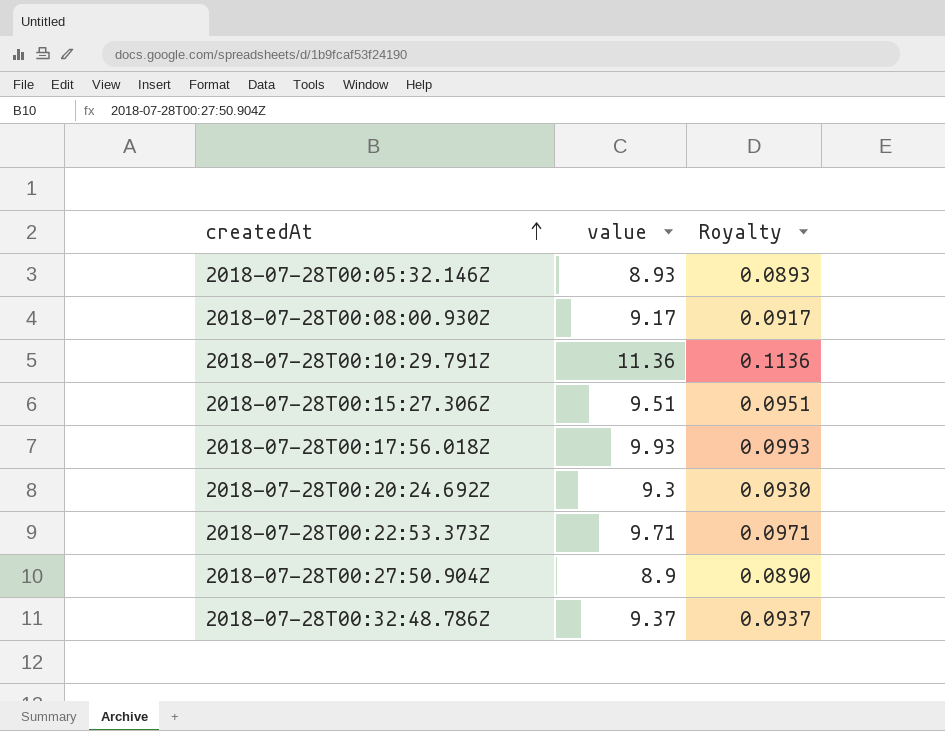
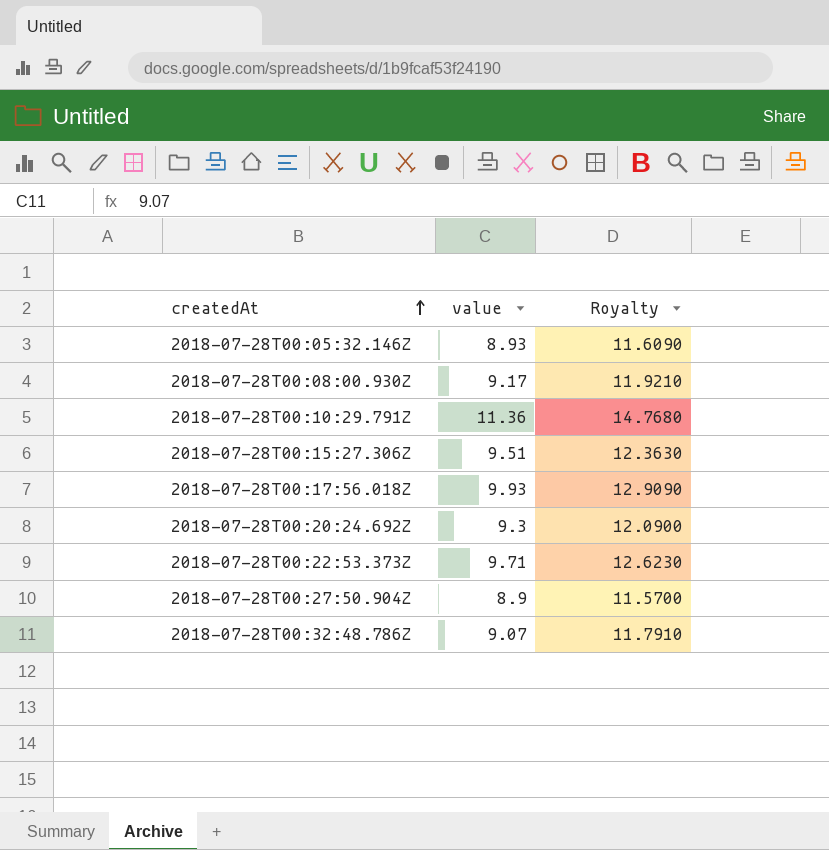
column Royalty | formula: [value] * 0.01 -> [value] * 1.3
2018-07-28T00:32:48.786Z | value: 9.37 -> 9.07

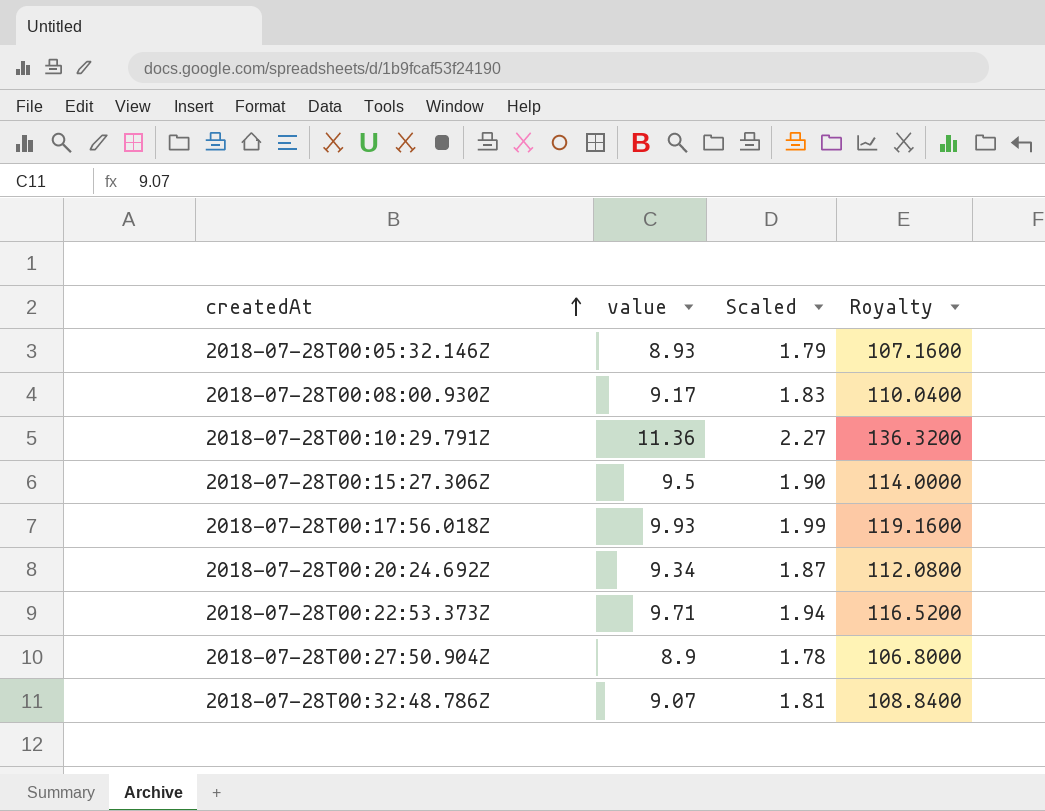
column Scaled | formula: none -> [value] * 0.2
column Royalty | formula: [value] * 1.3 -> [value] * 12
2018-07-28T00:15:27.306Z | value: 9.51 -> 9.5
2018-07-28T00:20:24.692Z | value: 9.3 -> 9.34

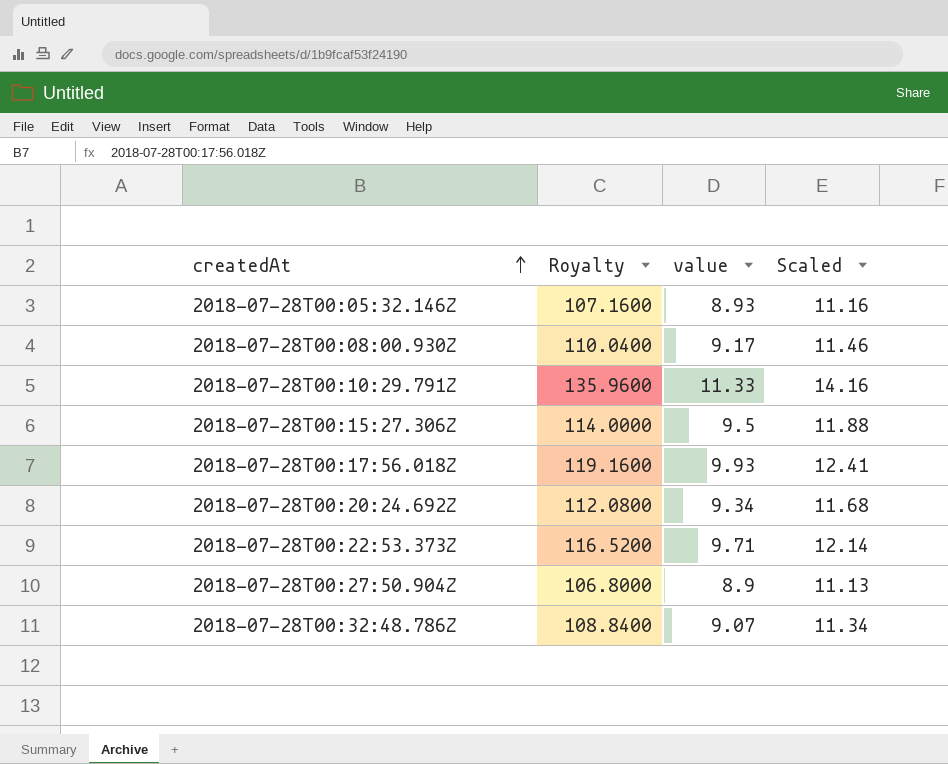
column Royalty | position: 4 -> 2
column Scaled | formula: [value] * 0.2 -> [value] * 1.25
2018-07-28T00:10:29.791Z | Royalty: 136.3200 -> 135.9600
2018-07-28T00:10:29.791Z | value: 11.36 -> 11.33

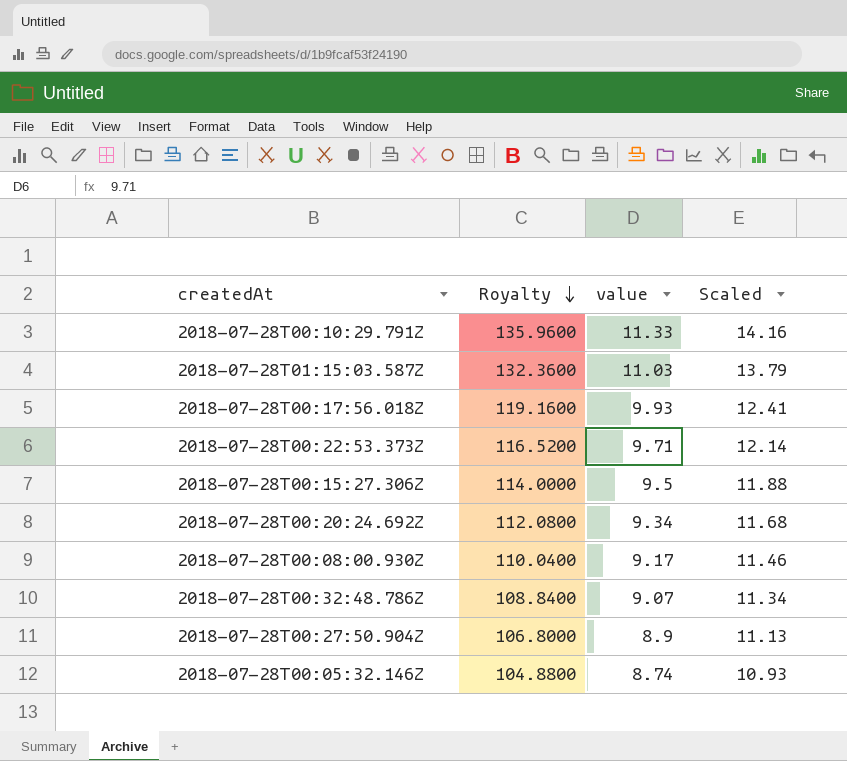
row order: createdAt ascending -> Royalty descending
row 2018-07-28T01:15:03.587Z: none -> 132.3600 | 11.03 | 13.79
2018-07-28T00:05:32.146Z | Royalty: 107.1600 -> 104.8800
2018-07-28T00:05:32.146Z | value: 8.93 -> 8.74
2018-07-28T00:05:32.146Z | Scaled: 11.16 -> 10.93

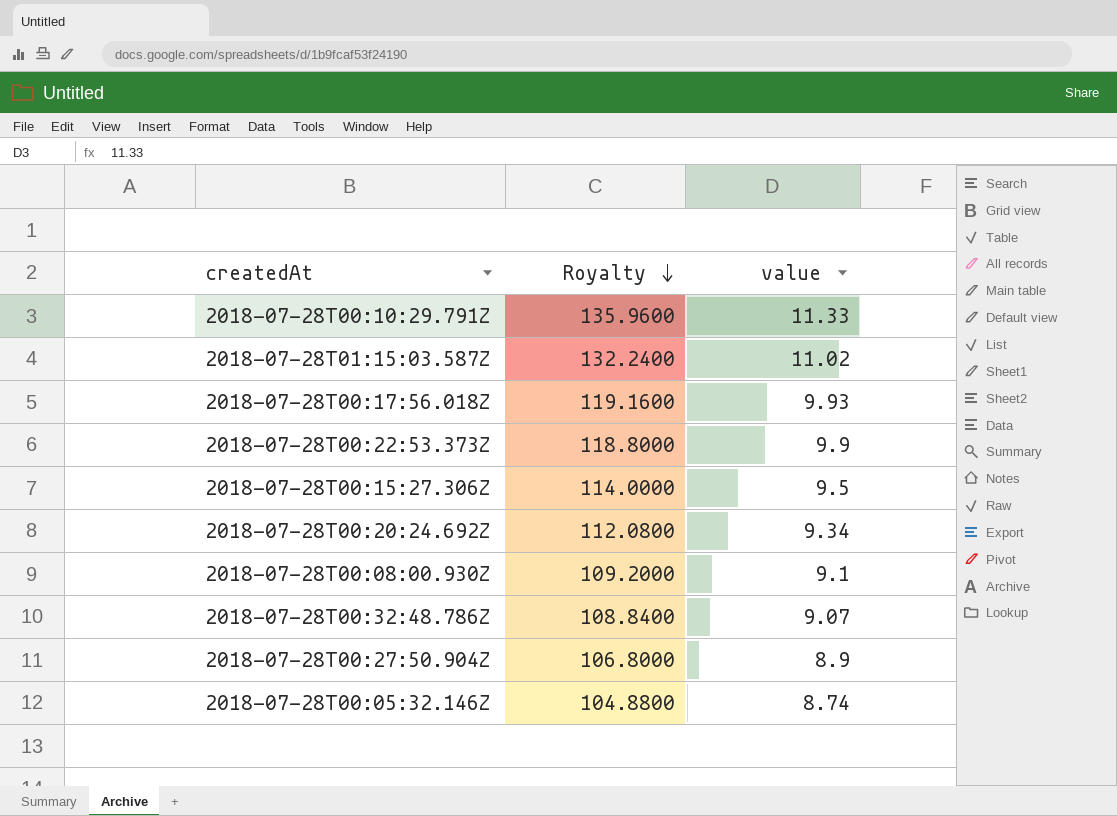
column Scaled | formula: [value] * 1.25 -> none
2018-07-28T01:15:03.587Z | Royalty: 132.3600 -> 132.2400
2018-07-28T01:15:03.587Z | value: 11.03 -> 11.02
2018-07-28T00:22:53.373Z | Royalty: 116.5200 -> 118.8000
2018-07-28T00:22:53.373Z | value: 9.71 -> 9.9
2018-07-28T00:08:00.930Z | Royalty: 110.0400 -> 109.2000
2018-07-28T00:08:00.930Z | value: 9.17 -> 9.1

